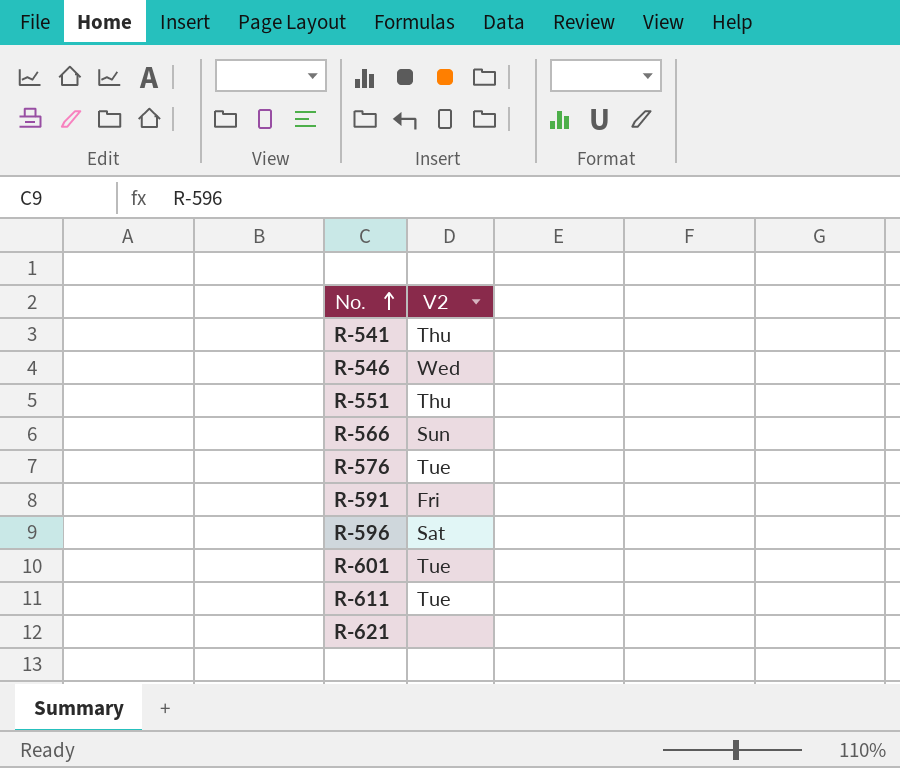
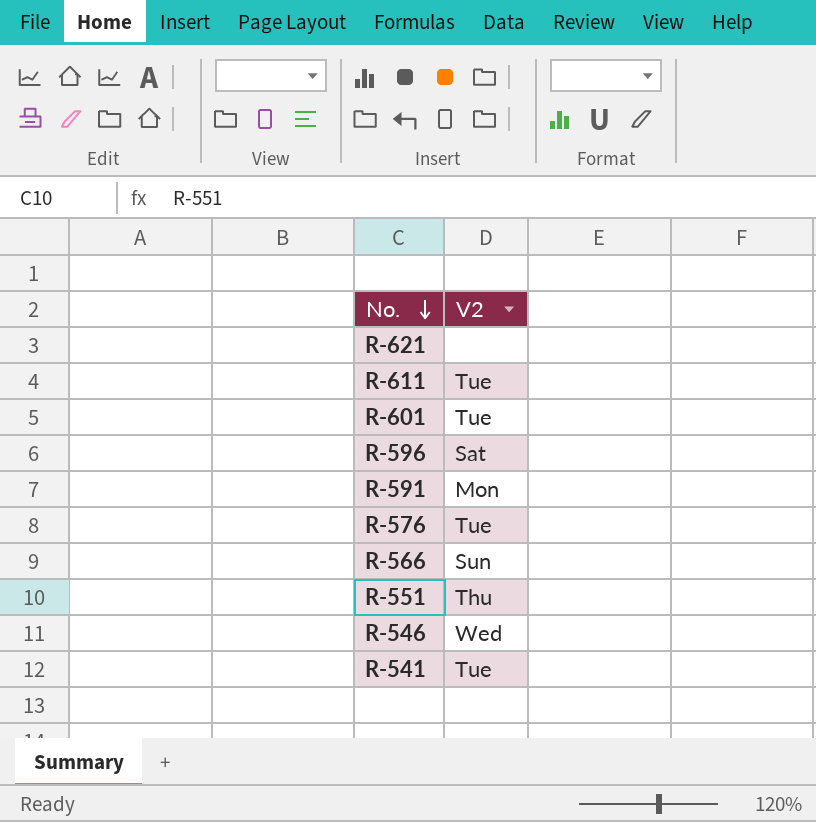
row order: No. ascending -> No. descending
R-591 | V2: Fri -> Mon
R-541 | V2: Thu -> Tue

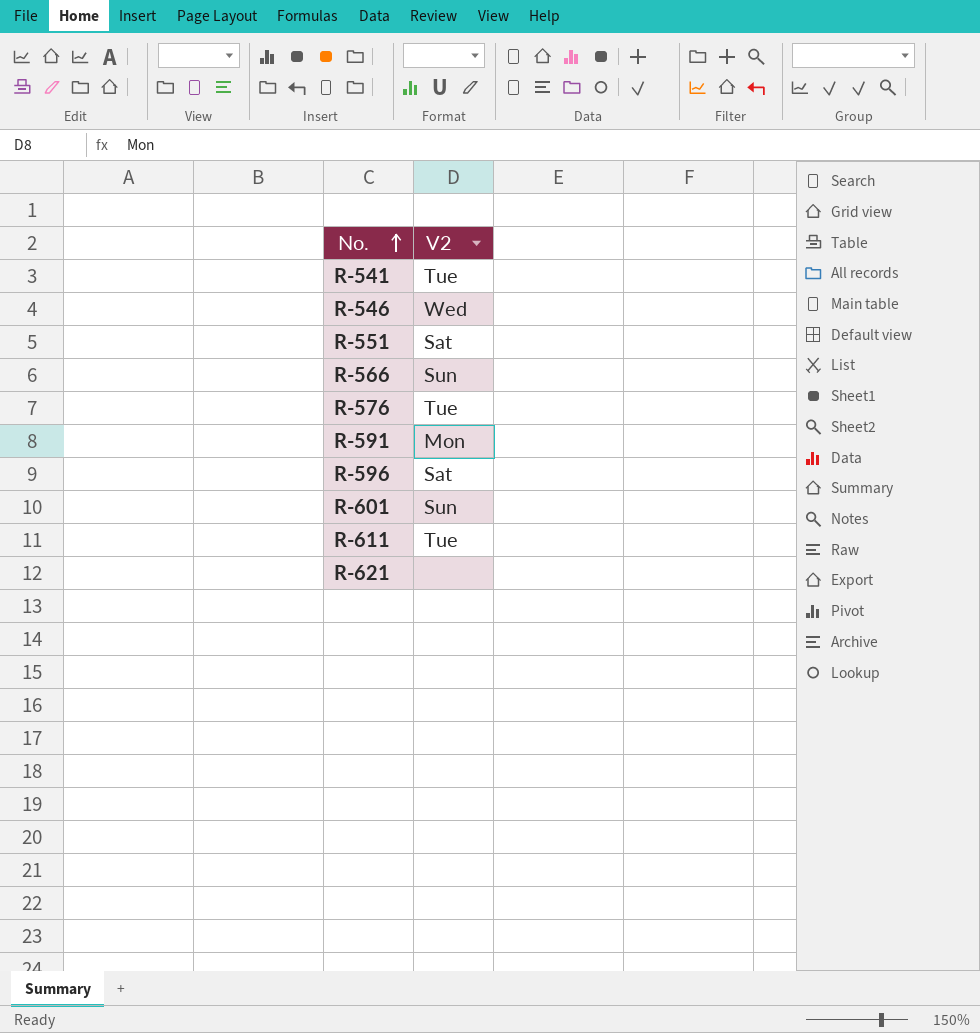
row order: No. descending -> No. ascending
R-551 | V2: Thu -> Sat
R-601 | V2: Tue -> Sun

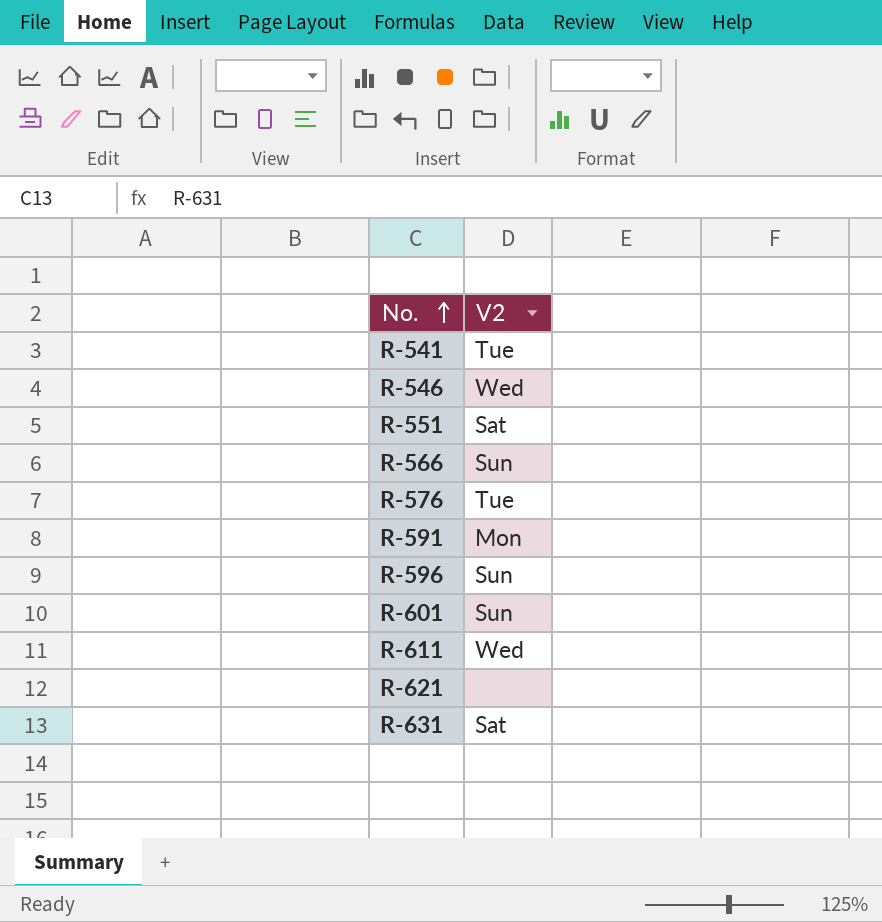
R-596 | V2: Sat -> Sun
R-611 | V2: Tue -> Wed
row R-631: none -> Sat

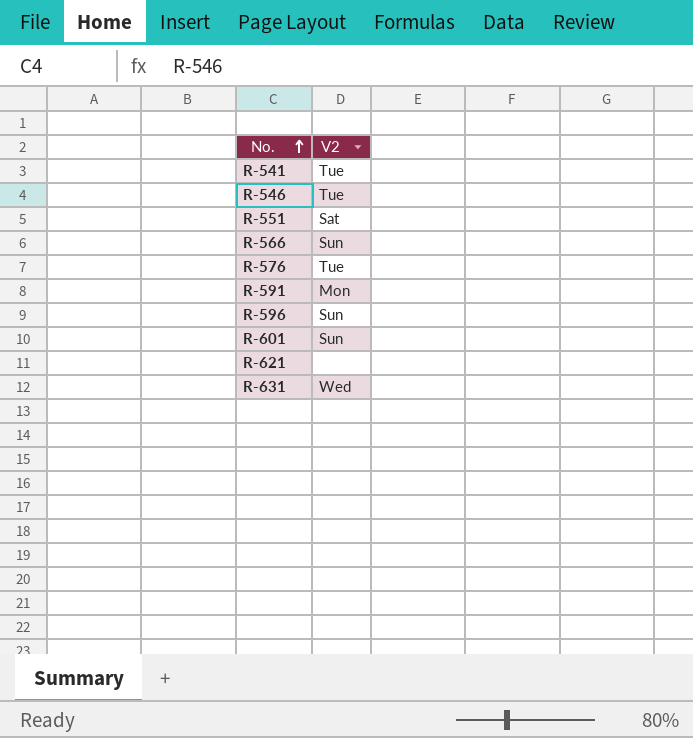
row R-611: Wed -> none
R-546 | V2: Wed -> Tue
R-631 | V2: Sat -> Wed

